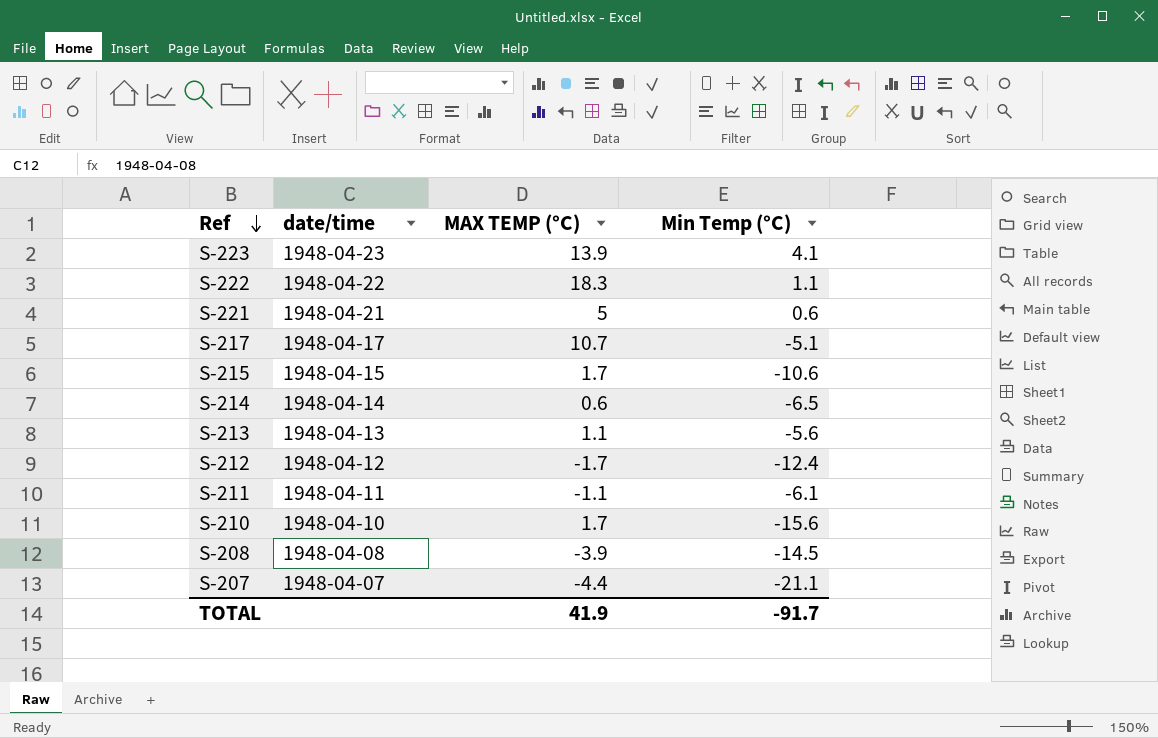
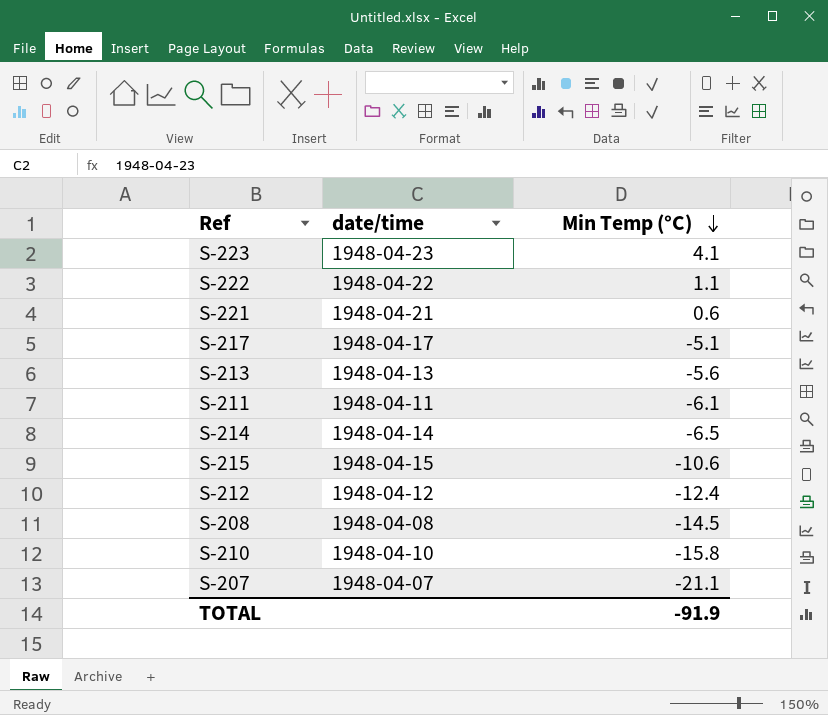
row order: Ref descending -> Min Temp (°C) descending
column MAX TEMP (°C) | position: 3 -> none
S-210 | Min Temp (°C): -15.6 -> -15.8
TOTAL | Min Temp (°C): -91.7 -> -91.9

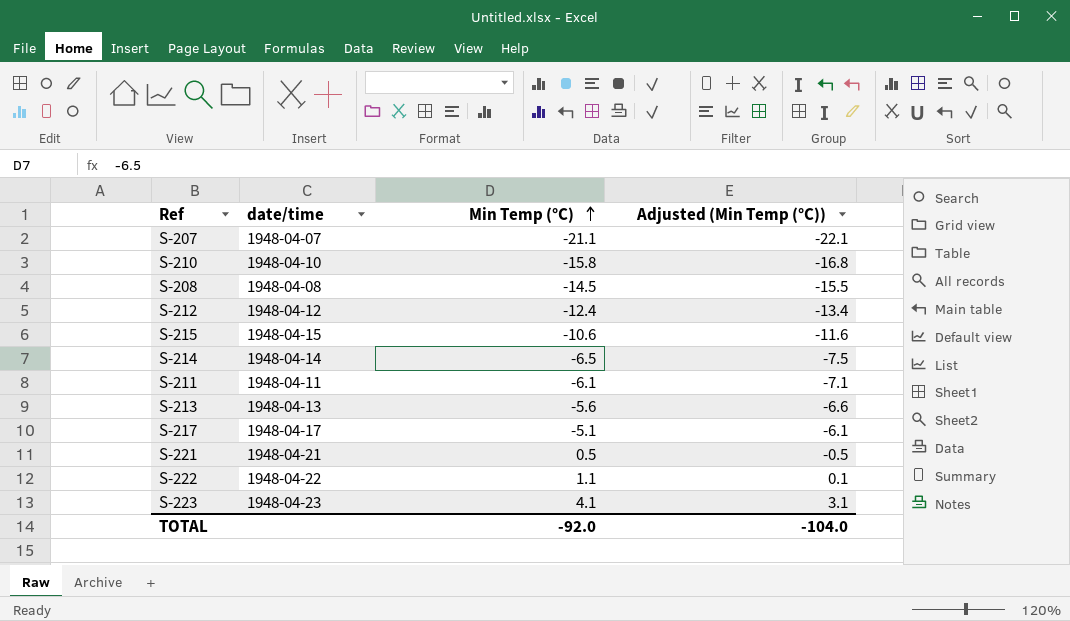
row order: Min Temp (°C) descending -> Min Temp (°C) ascending
column Adjusted (Min Temp (°C)) | formula: none -> [Min Temp (°C)] - 1
S-221 | Min Temp (°C): 0.6 -> 0.5
TOTAL | Min Temp (°C): -91.9 -> -92.0

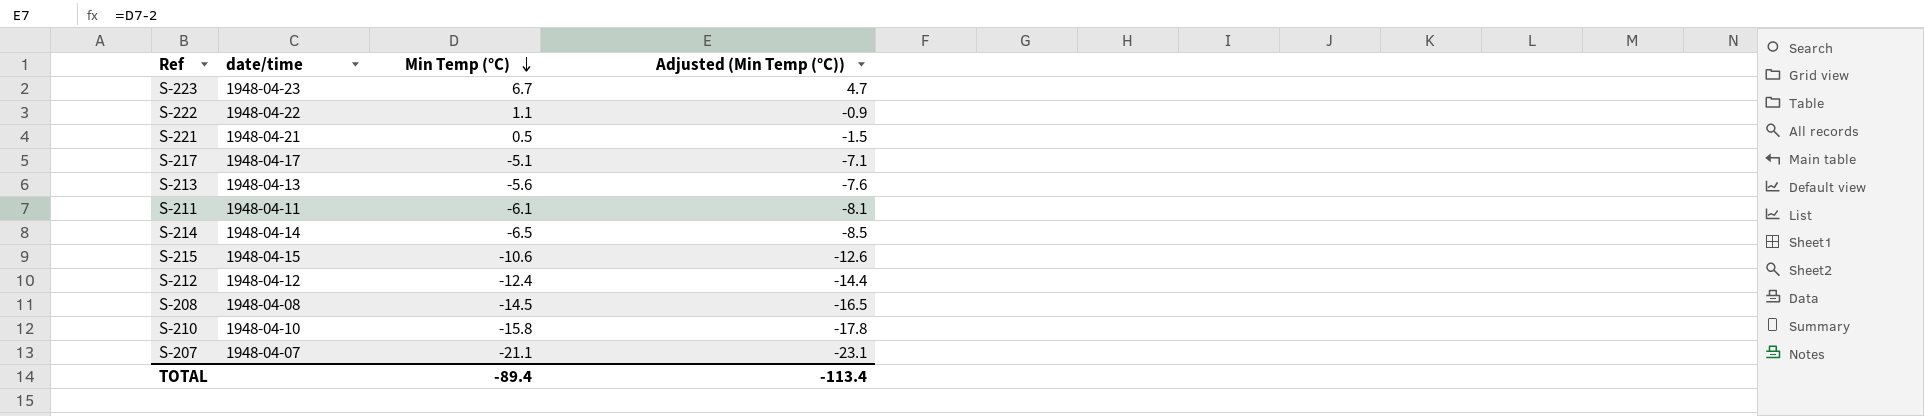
row order: Min Temp (°C) ascending -> Min Temp (°C) descending
column Adjusted (Min Temp (°C)) | formula: [Min Temp (°C)] - 1 -> [Min Temp (°C)] - 2
S-223 | Min Temp (°C): 4.1 -> 6.7
TOTAL | Min Temp (°C): -92.0 -> -89.4
TOTAL | Adjusted (Min Temp (°C)): -104.0 -> -113.4

